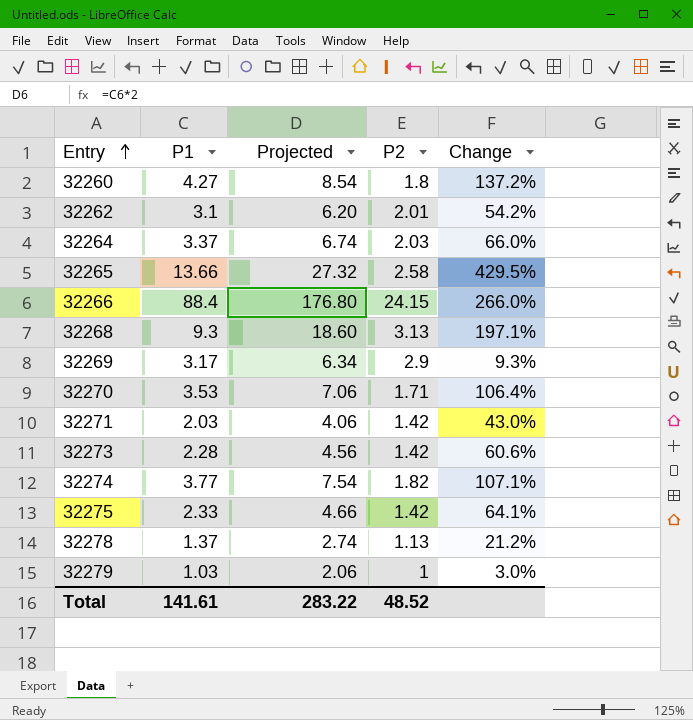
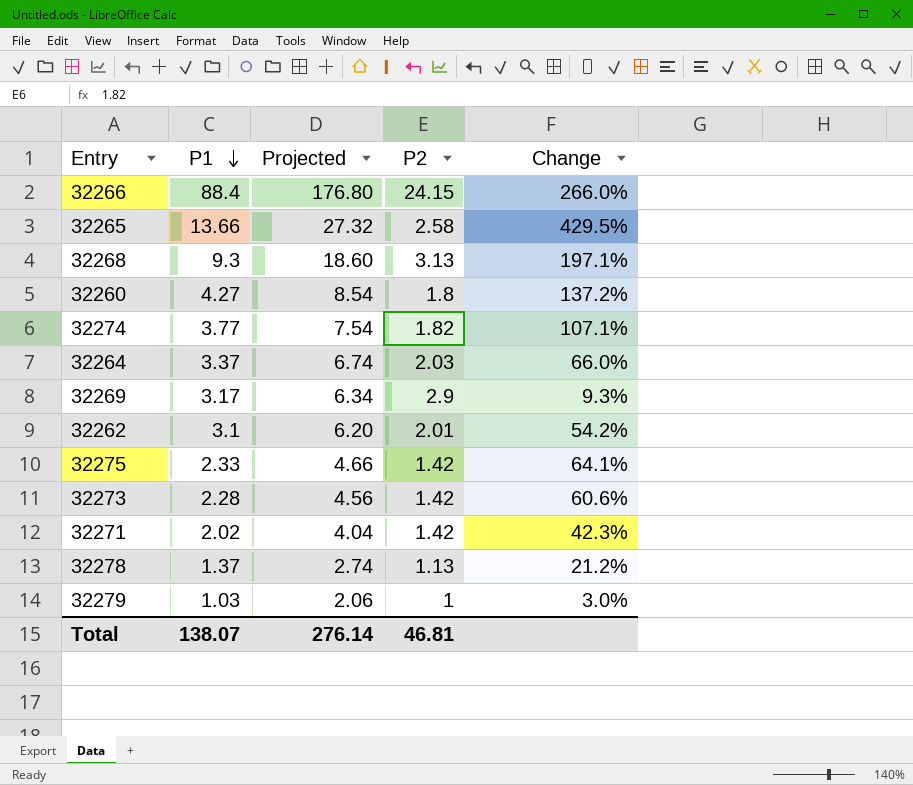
row order: Entry ascending -> P1 descending
row 32270: 3.53 | 7.06 | 1.71 | 106.4% -> none
32271 | P1: 2.03 -> 2.02
32271 | Projected: 4.06 -> 4.04
32271 | Change: 43.0% -> 42.3%
Total | P1: 141.61 -> 138.07
Total | Projected: 283.22 -> 276.14
Total | P2: 48.52 -> 46.81

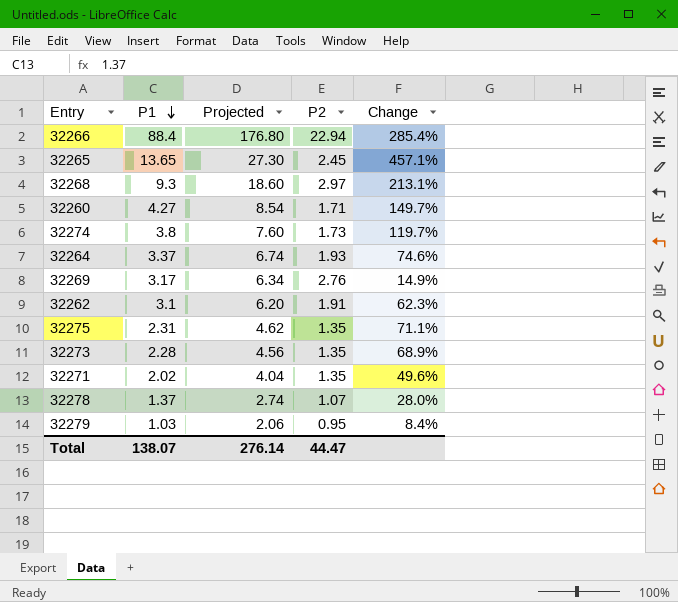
32266 | P2: 24.15 -> 22.94
32266 | Change: 266.0% -> 285.4%
32265 | P1: 13.66 -> 13.65
32265 | Projected: 27.32 -> 27.30
32265 | P2: 2.58 -> 2.45
32265 | Change: 429.5% -> 457.1%
32268 | P2: 3.13 -> 2.97
32268 | Change: 197.1% -> 213.1%
32260 | P2: 1.8 -> 1.71
32260 | Change: 137.2% -> 149.7%
32274 | P1: 3.77 -> 3.8
32274 | Projected: 7.54 -> 7.60
32274 | P2: 1.82 -> 1.73
32274 | Change: 107.1% -> 119.7%
32264 | P2: 2.03 -> 1.93
32264 | Change: 66.0% -> 74.6%
32269 | P2: 2.9 -> 2.76
32269 | Change: 9.3% -> 14.9%
32262 | P2: 2.01 -> 1.91
32262 | Change: 54.2% -> 62.3%
32275 | P1: 2.33 -> 2.31
32275 | Projected: 4.66 -> 4.62
32275 | P2: 1.42 -> 1.35
32275 | Change: 64.1% -> 71.1%
32273 | P2: 1.42 -> 1.35
32273 | Change: 60.6% -> 68.9%
32271 | P2: 1.42 -> 1.35
32271 | Change: 42.3% -> 49.6%
32278 | P2: 1.13 -> 1.07
32278 | Change: 21.2% -> 28.0%
32279 | P2: 1 -> 0.95
32279 | Change: 3.0% -> 8.4%
Total | P2: 46.81 -> 44.47

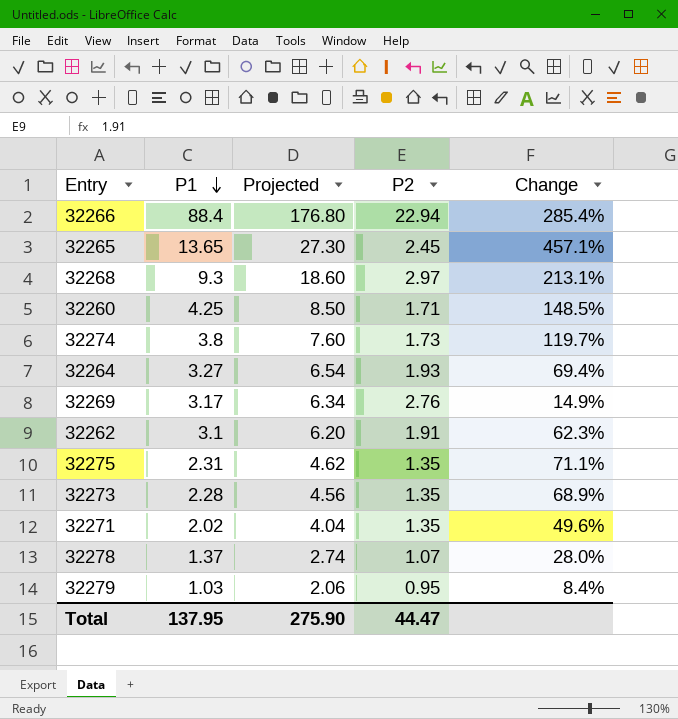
32260 | P1: 4.27 -> 4.25
32260 | Projected: 8.54 -> 8.50
32260 | Change: 149.7% -> 148.5%
32264 | P1: 3.37 -> 3.27
32264 | Projected: 6.74 -> 6.54
32264 | Change: 74.6% -> 69.4%
Total | P1: 138.07 -> 137.95
Total | Projected: 276.14 -> 275.90

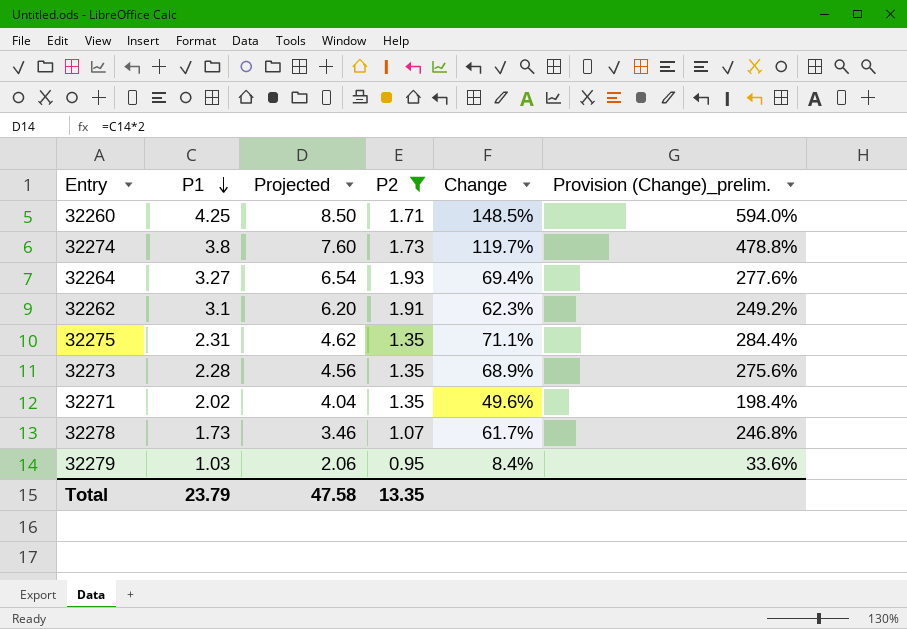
filter: none -> P2 <= 1.93
column Provision (Change)_prelim. | formula: none -> [Change] * 4
32278 | P1: 1.37 -> 1.73
32278 | Projected: 2.74 -> 3.46
32278 | Change: 28.0% -> 61.7%
Total | P1: 137.95 -> 23.79
Total | Projected: 275.90 -> 47.58
Total | P2: 44.47 -> 13.35

